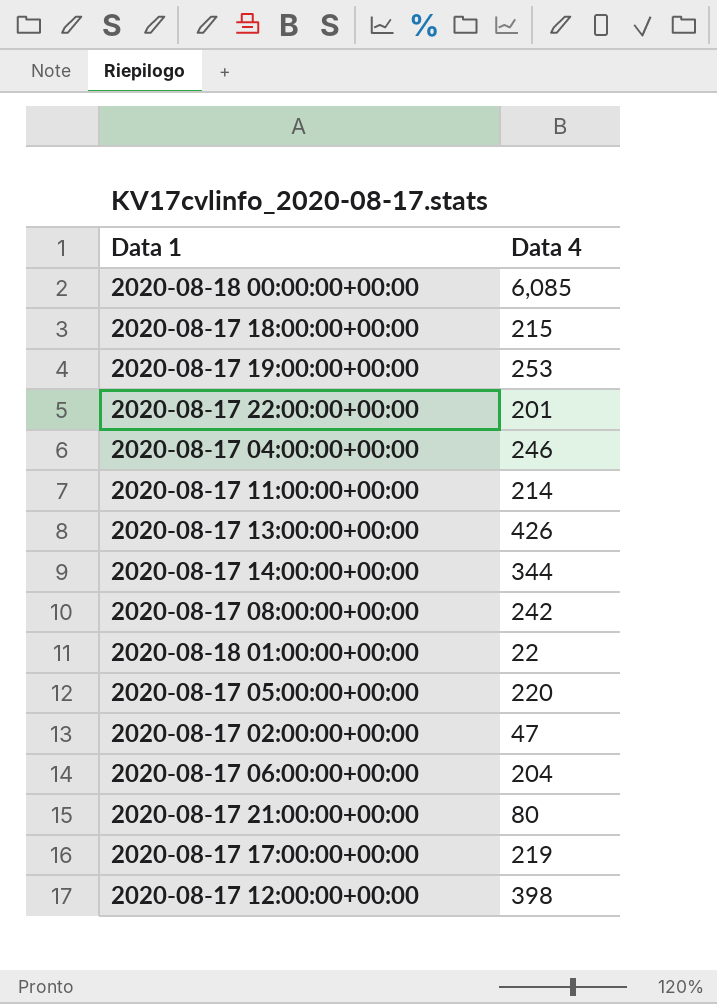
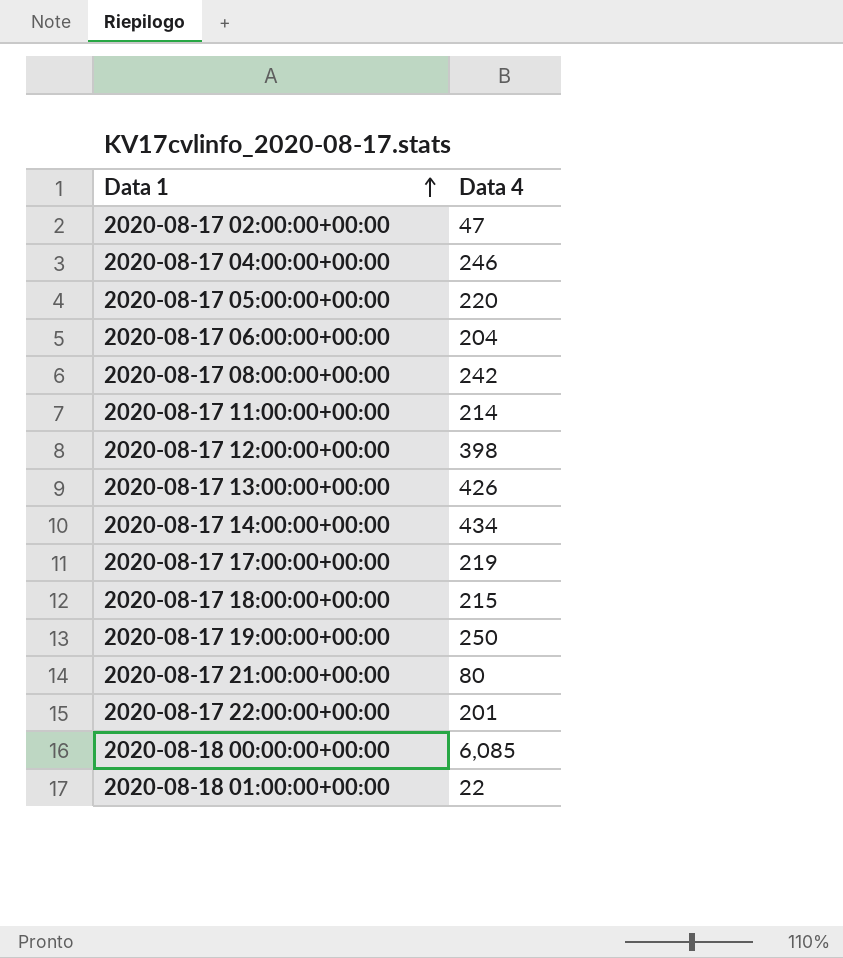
row order: none -> Data 1 ascending
2020-08-17 14:00:00+00:00 | Data 4: 344 -> 434
2020-08-17 19:00:00+00:00 | Data 4: 253 -> 250

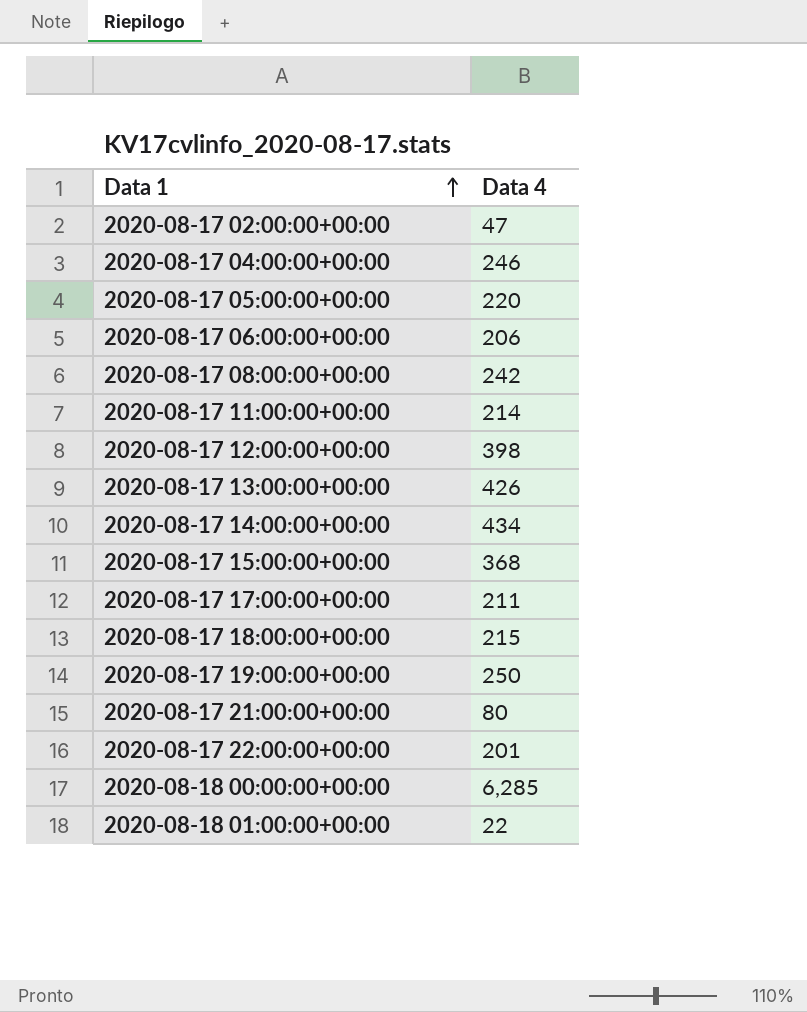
2020-08-17 06:00:00+00:00 | Data 4: 204 -> 206
row 2020-08-17 15:00:00+00:00: none -> 368
2020-08-17 17:00:00+00:00 | Data 4: 219 -> 211
2020-08-18 00:00:00+00:00 | Data 4: 6,085 -> 6,285

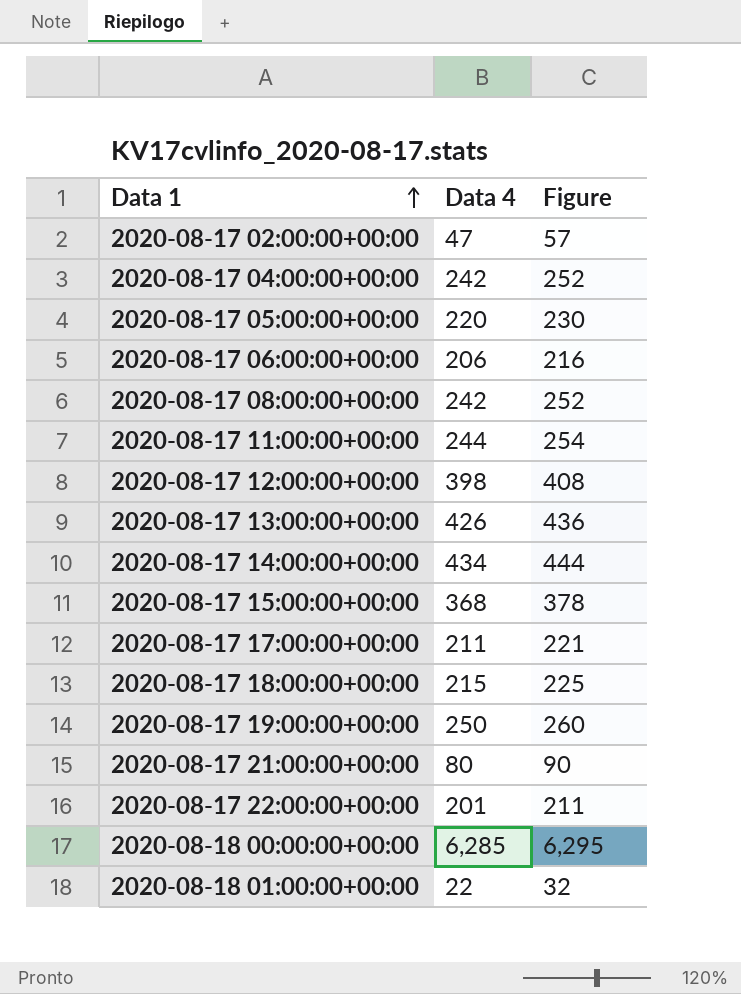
column Figure | formula: none -> [Data 4] + 10
2020-08-17 04:00:00+00:00 | Data 4: 246 -> 242
2020-08-17 11:00:00+00:00 | Data 4: 214 -> 244

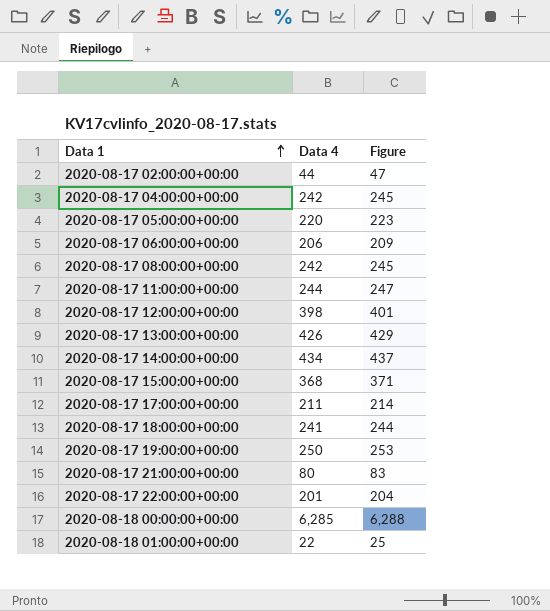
column Figure | formula: [Data 4] + 10 -> [Data 4] + 3
2020-08-17 02:00:00+00:00 | Data 4: 47 -> 44
2020-08-17 18:00:00+00:00 | Data 4: 215 -> 241

